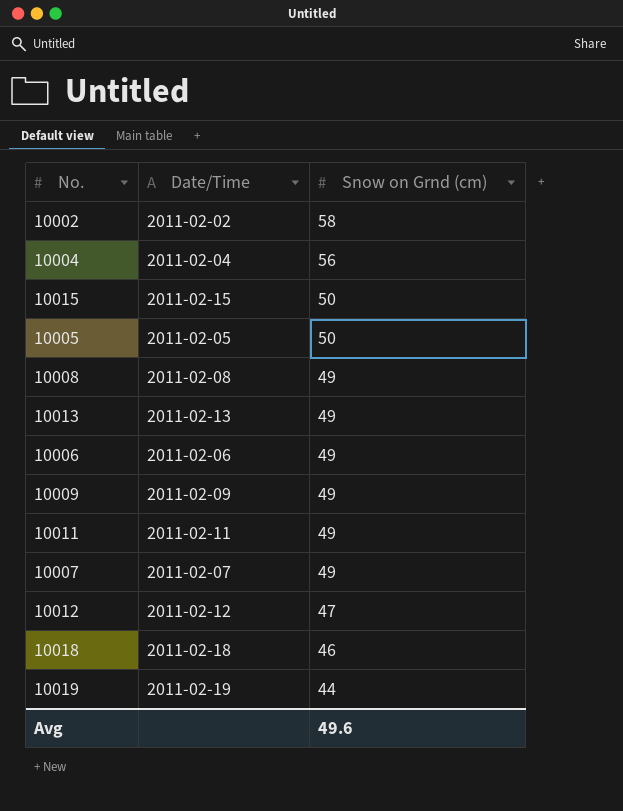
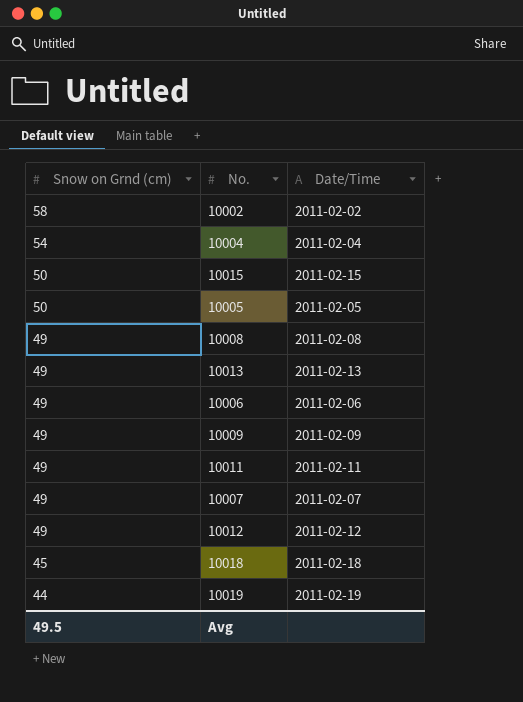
column Snow on Grnd (cm) | position: 3 -> 1
10004 | Snow on Grnd (cm): 56 -> 54
10012 | Snow on Grnd (cm): 47 -> 49
10018 | Snow on Grnd (cm): 46 -> 45
Avg | Snow on Grnd (cm): 49.6 -> 49.5

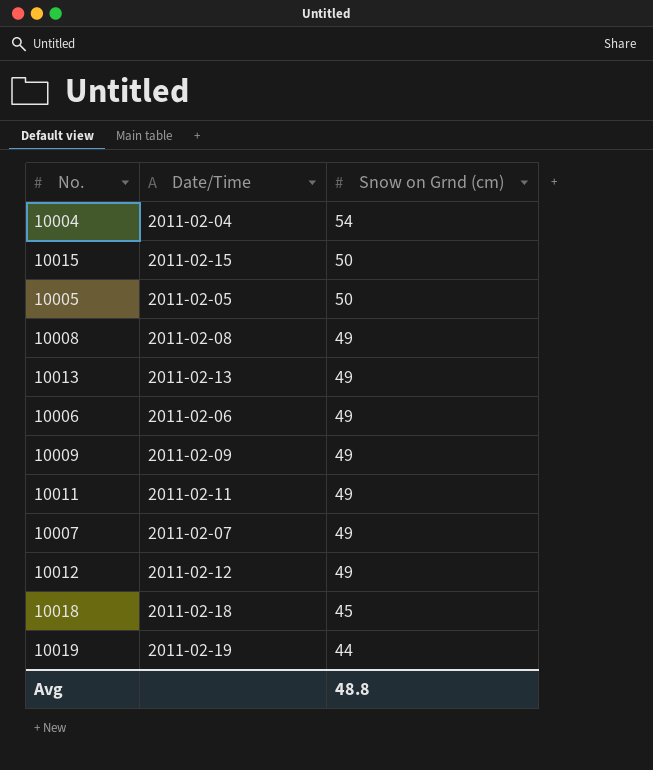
column Snow on Grnd (cm) | position: 1 -> 3
row 10002: 58 | 2011-02-02 -> none
Avg | Snow on Grnd (cm): 49.5 -> 48.8

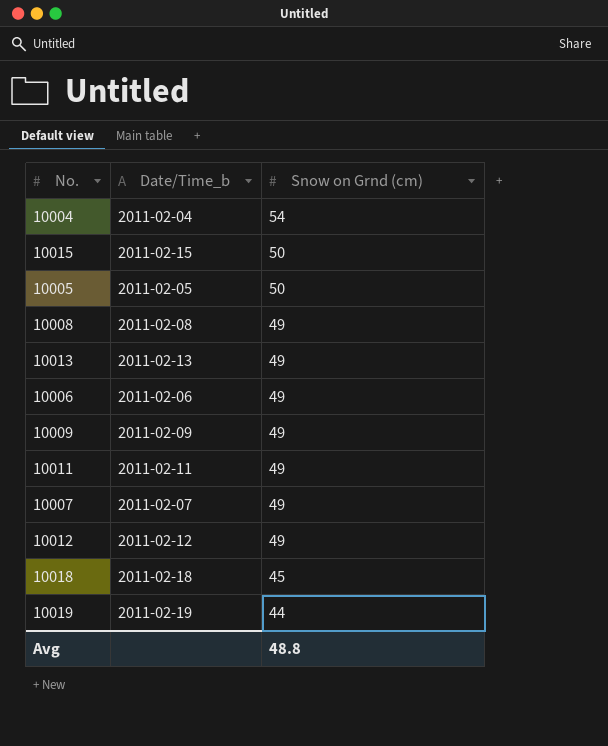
column name: Date/Time -> Date/Time_b

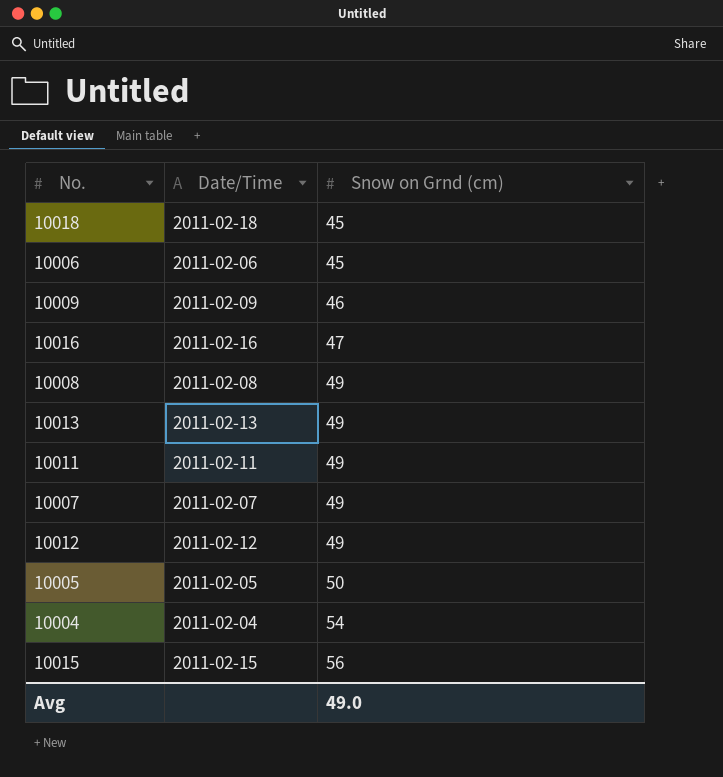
row order: Snow on Grnd (cm) descending -> Snow on Grnd (cm) ascending
column name: Date/Time_b -> Date/Time
row 10019: 2011-02-19 | 44 -> none
10006 | Snow on Grnd (cm): 49 -> 45
10009 | Snow on Grnd (cm): 49 -> 46
row 10016: none -> 2011-02-16 | 47
10015 | Snow on Grnd (cm): 50 -> 56
Avg | Snow on Grnd (cm): 48.8 -> 49.0

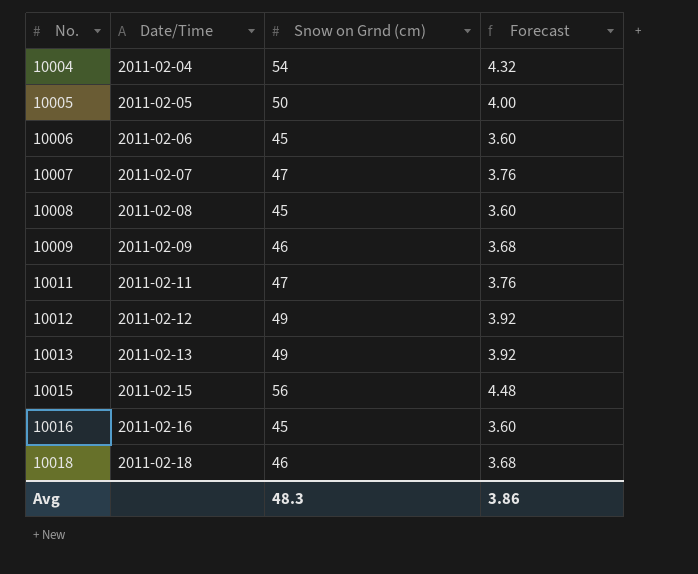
row order: Snow on Grnd (cm) ascending -> No. ascending
column Forecast | formula: none -> [Snow on Grnd (cm)] * 0.08
10007 | Snow on Grnd (cm): 49 -> 47
10008 | Snow on Grnd (cm): 49 -> 45
10011 | Snow on Grnd (cm): 49 -> 47
10016 | Snow on Grnd (cm): 47 -> 45
10018 | Snow on Grnd (cm): 45 -> 46
Avg | Snow on Grnd (cm): 49.0 -> 48.3

